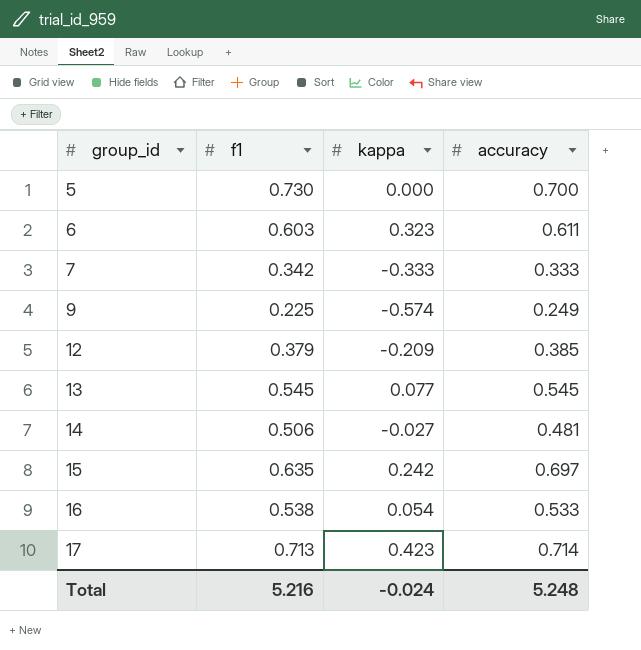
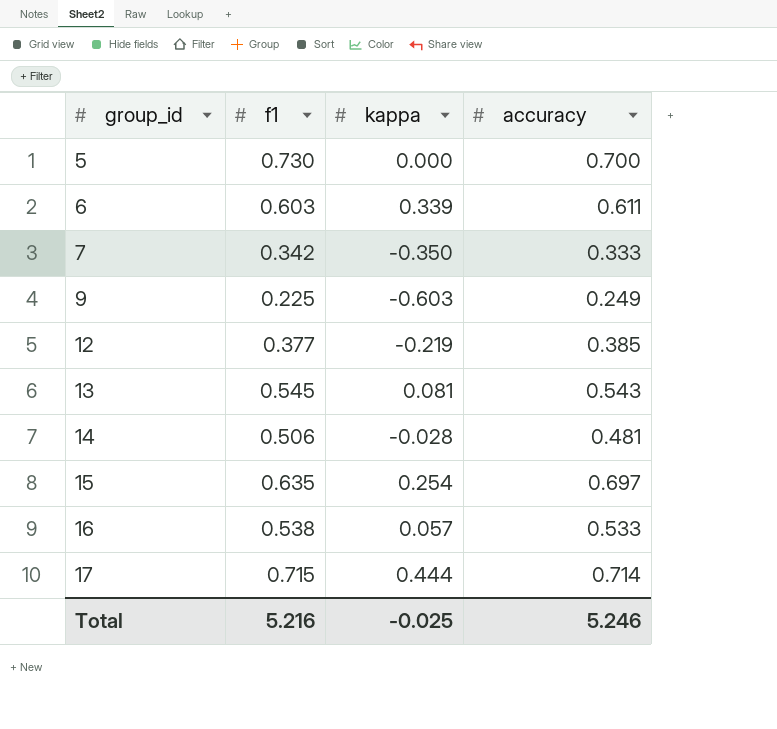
6 | kappa: 0.323 -> 0.339
7 | kappa: -0.333 -> -0.350
9 | kappa: -0.574 -> -0.603
12 | f1: 0.379 -> 0.377
12 | kappa: -0.209 -> -0.219
13 | kappa: 0.077 -> 0.081
13 | accuracy: 0.545 -> 0.543
14 | kappa: -0.027 -> -0.028
15 | kappa: 0.242 -> 0.254
16 | kappa: 0.054 -> 0.057
17 | f1: 0.713 -> 0.715
17 | kappa: 0.423 -> 0.444
Total | kappa: -0.024 -> -0.025
Total | accuracy: 5.248 -> 5.246

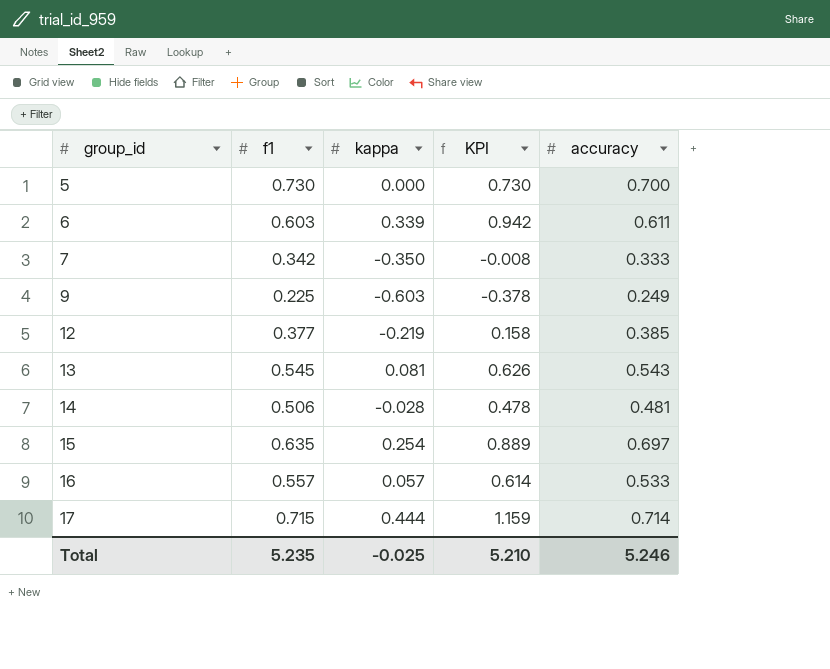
column KPI | formula: none -> [f1] + [kappa]
16 | f1: 0.538 -> 0.557
Total | f1: 5.216 -> 5.235

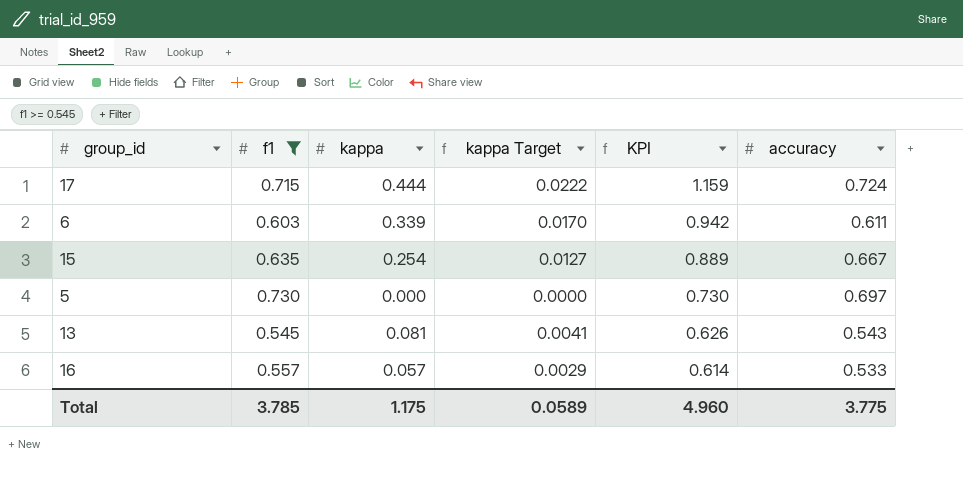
filter: none -> f1 >= 0.545
row order: group_id ascending -> KPI descending
column kappa Target | formula: none -> [kappa] * 0.05
17 | accuracy: 0.714 -> 0.724
15 | accuracy: 0.697 -> 0.667
5 | accuracy: 0.700 -> 0.697
Total | f1: 5.235 -> 3.785
Total | kappa: -0.025 -> 1.175
Total | KPI: 5.210 -> 4.960
Total | accuracy: 5.246 -> 3.775

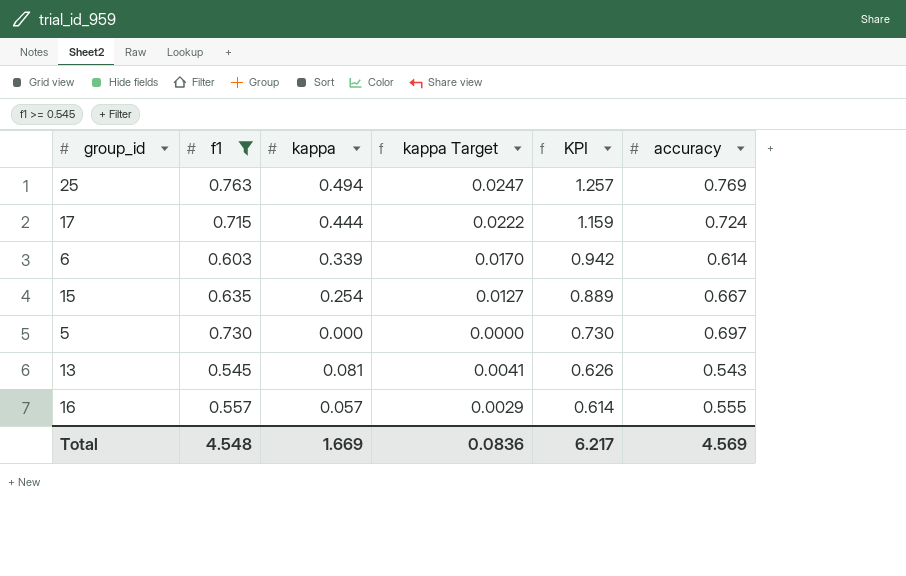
row 25: none -> 0.763 | 0.494 | 0.0247 | 1.257 | 0.769
6 | accuracy: 0.611 -> 0.614
16 | accuracy: 0.533 -> 0.555
Total | f1: 3.785 -> 4.548
Total | kappa: 1.175 -> 1.669
Total | kappa Target: 0.0589 -> 0.0836
Total | KPI: 4.960 -> 6.217
Total | accuracy: 3.775 -> 4.569

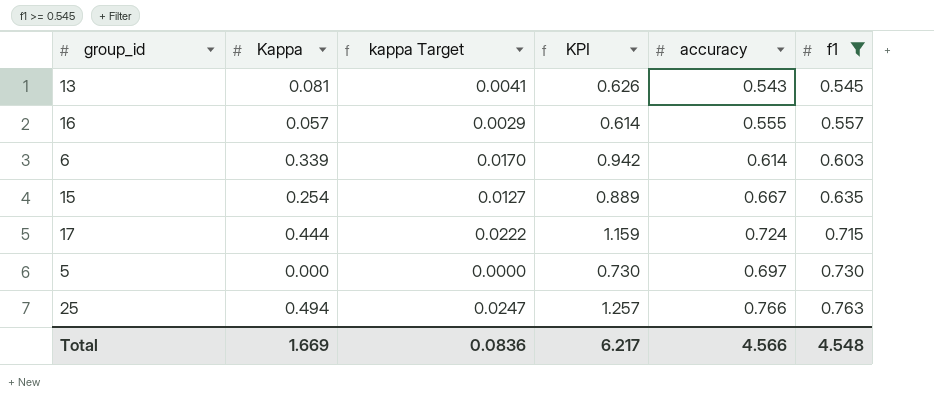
row order: KPI descending -> f1 ascending
column name: kappa -> Kappa
column f1 | position: 2 -> 6
25 | accuracy: 0.769 -> 0.766
Total | accuracy: 4.569 -> 4.566

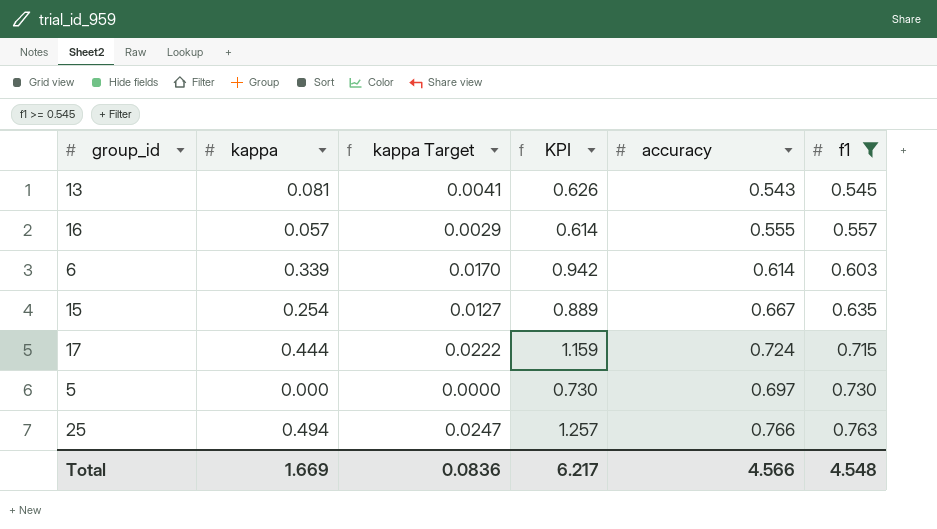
column name: Kappa -> kappa

